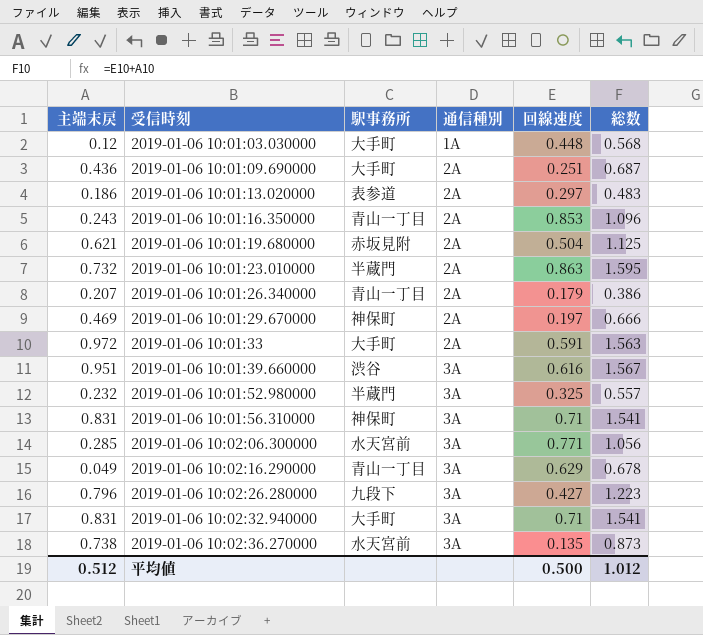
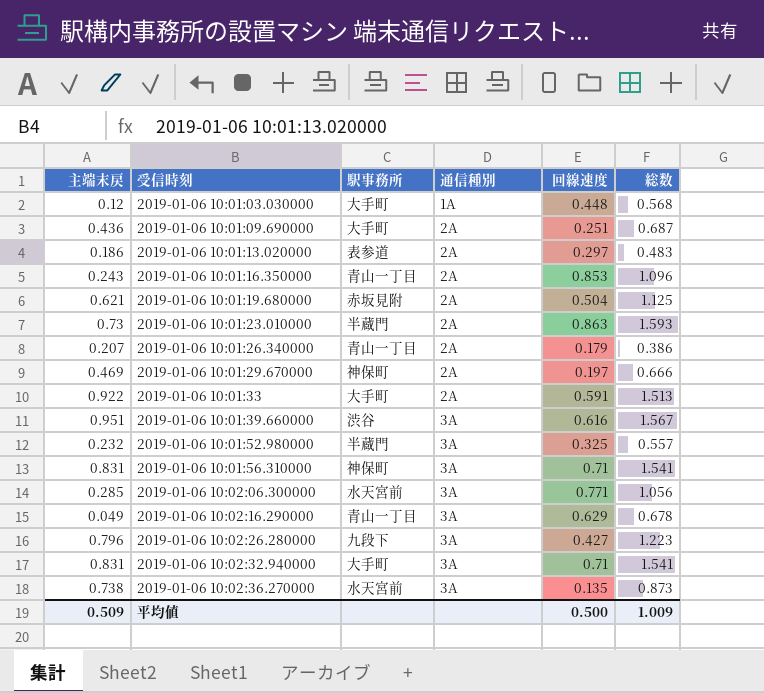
2019-01-06 10:01:23.010000 | 主端末戻: 0.732 -> 0.73
2019-01-06 10:01:23.010000 | 総数: 1.595 -> 1.593
2019-01-06 10:01:33 | 主端末戻: 0.972 -> 0.922
2019-01-06 10:01:33 | 総数: 1.563 -> 1.513
平均値 | 主端末戻: 0.512 -> 0.509
平均値 | 総数: 1.012 -> 1.009

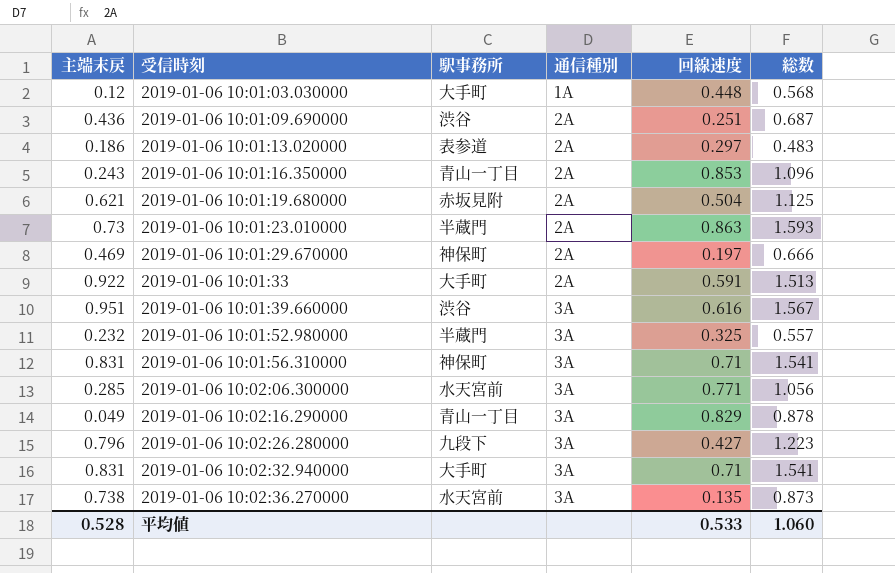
row 2019-01-06 10:01:26.340000: 0.207 | 青山一丁目 | 2A | 0.179 | 0.386 -> none
2019-01-06 10:01:09.690000 | 駅事務所: 大手町 -> 渋谷
2019-01-06 10:02:16.290000 | 回線速度: 0.629 -> 0.829
2019-01-06 10:02:16.290000 | 総数: 0.678 -> 0.878
平均値 | 主端末戻: 0.509 -> 0.528
平均値 | 回線速度: 0.500 -> 0.533
平均値 | 総数: 1.009 -> 1.060

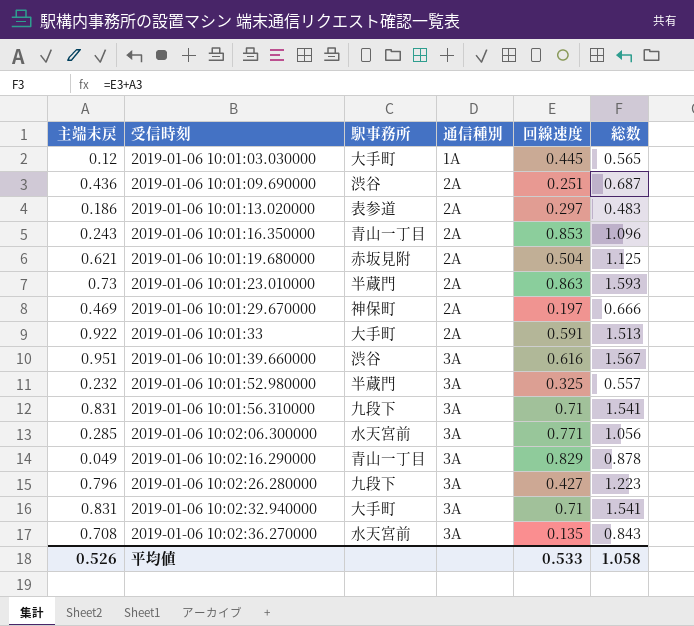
2019-01-06 10:01:03.030000 | 回線速度: 0.448 -> 0.445
2019-01-06 10:01:03.030000 | 総数: 0.568 -> 0.565
2019-01-06 10:01:56.310000 | 駅事務所: 神保町 -> 九段下
2019-01-06 10:02:36.270000 | 主端末戻: 0.738 -> 0.708
2019-01-06 10:02:36.270000 | 総数: 0.873 -> 0.843
平均値 | 主端末戻: 0.528 -> 0.526
平均値 | 総数: 1.060 -> 1.058

